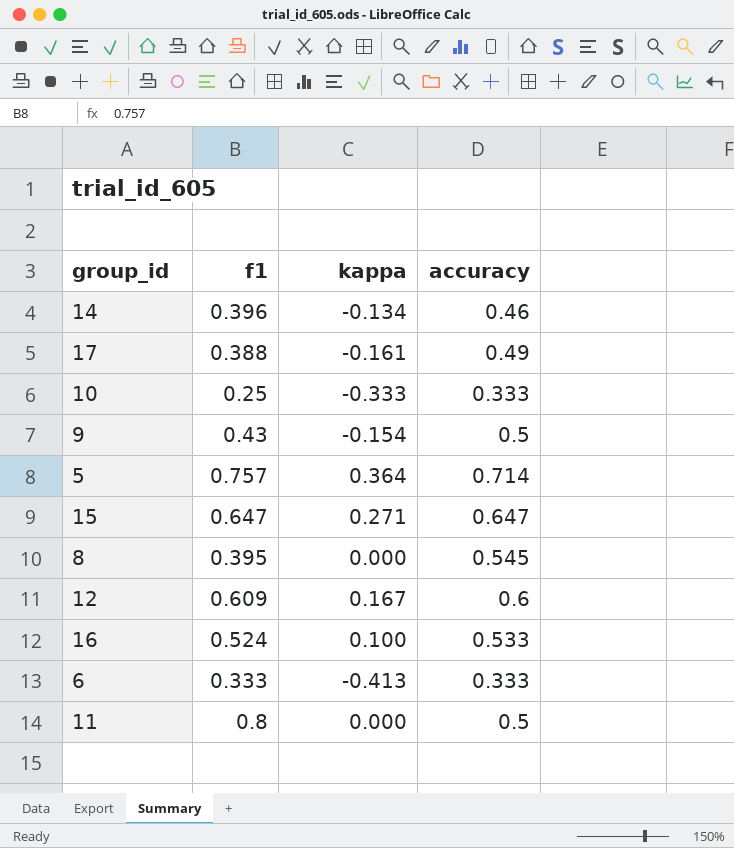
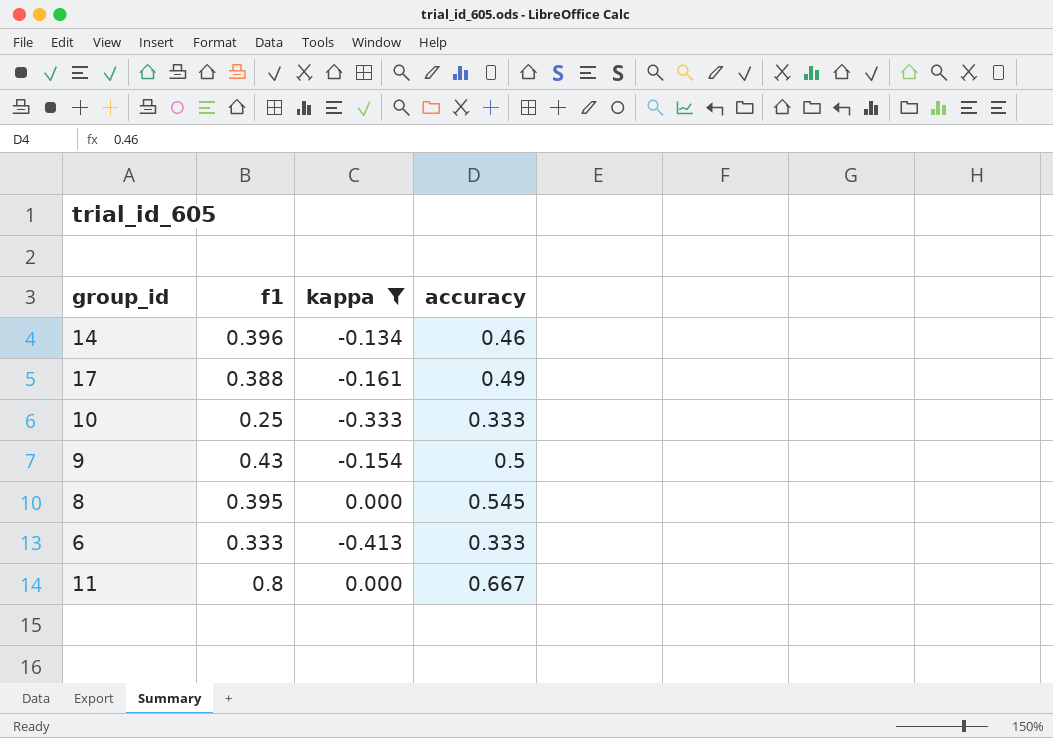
filter: none -> kappa <= 0.000
11 | accuracy: 0.5 -> 0.667

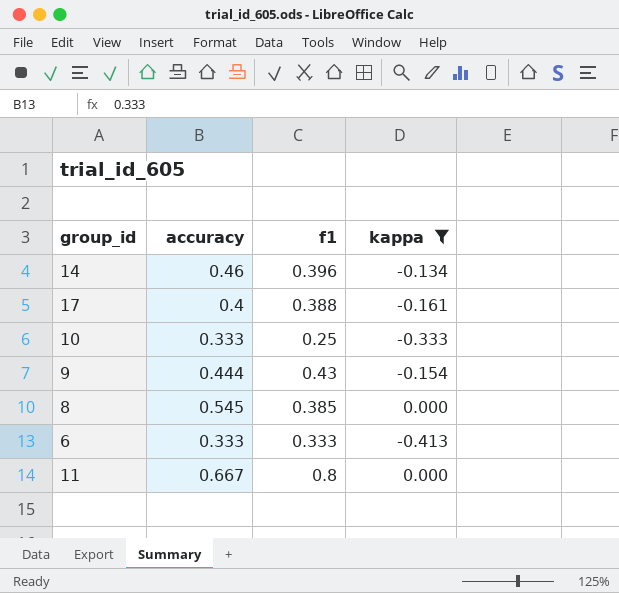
column accuracy | position: 4 -> 2
17 | accuracy: 0.49 -> 0.4
9 | accuracy: 0.5 -> 0.444
8 | f1: 0.395 -> 0.385

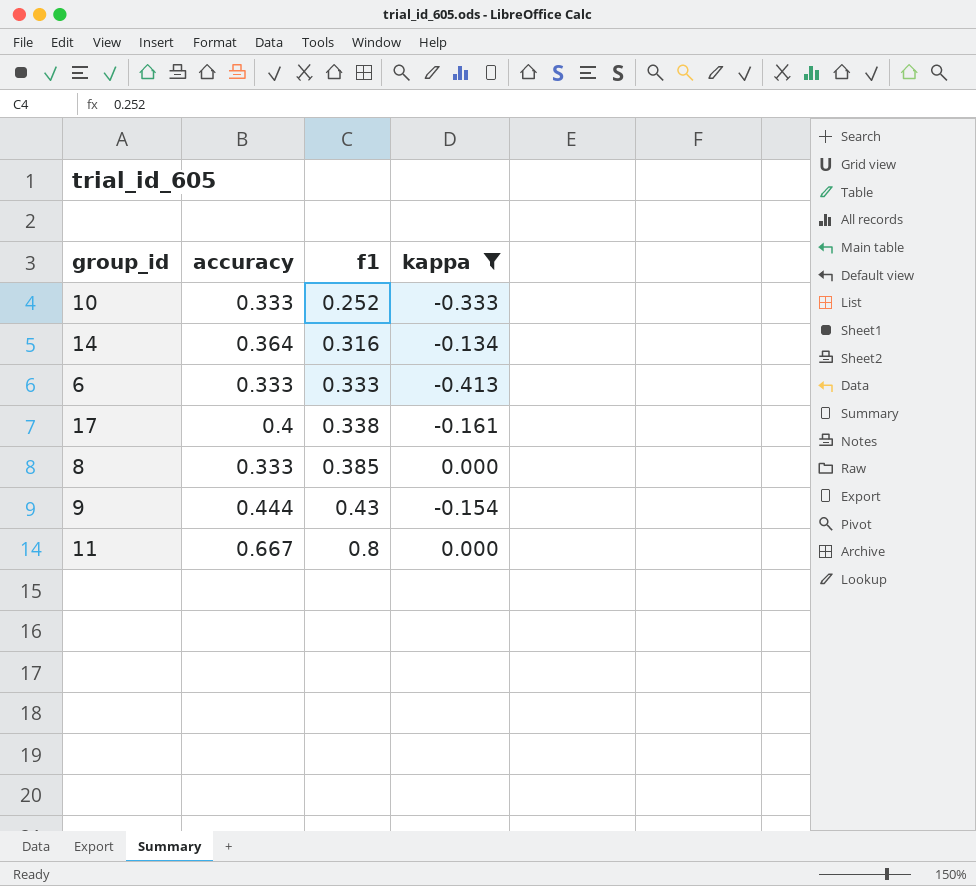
row order: none -> f1 ascending
10 | f1: 0.25 -> 0.252
14 | accuracy: 0.46 -> 0.364
14 | f1: 0.396 -> 0.316
17 | f1: 0.388 -> 0.338
8 | accuracy: 0.545 -> 0.333

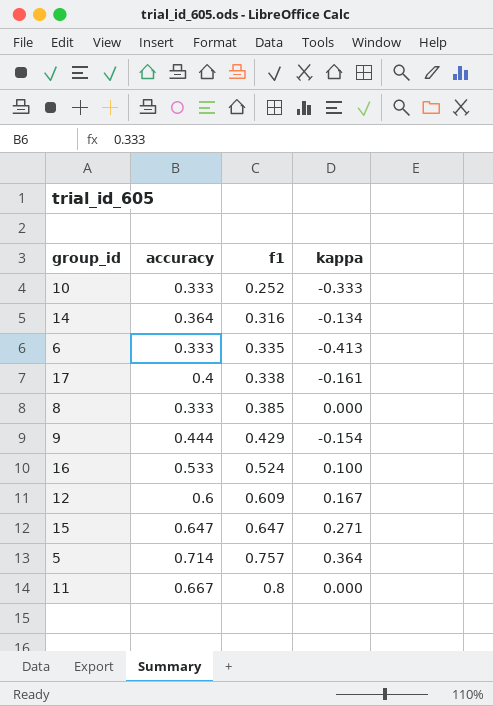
filter: kappa <= 0.000 -> none
6 | f1: 0.333 -> 0.335
9 | f1: 0.43 -> 0.429

